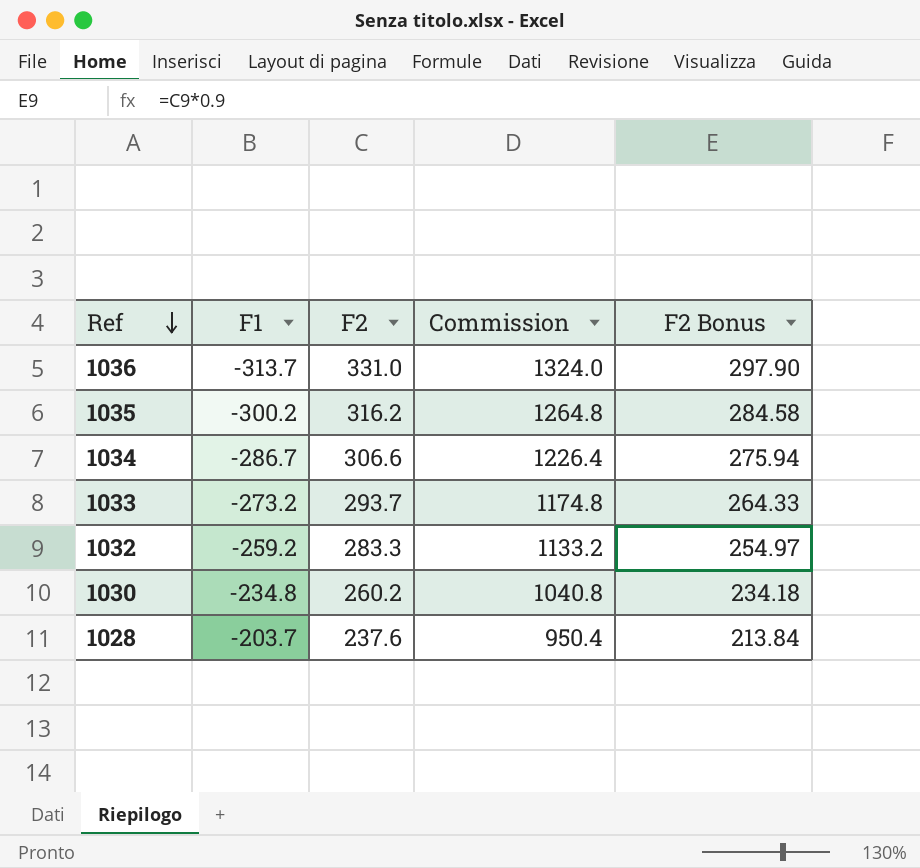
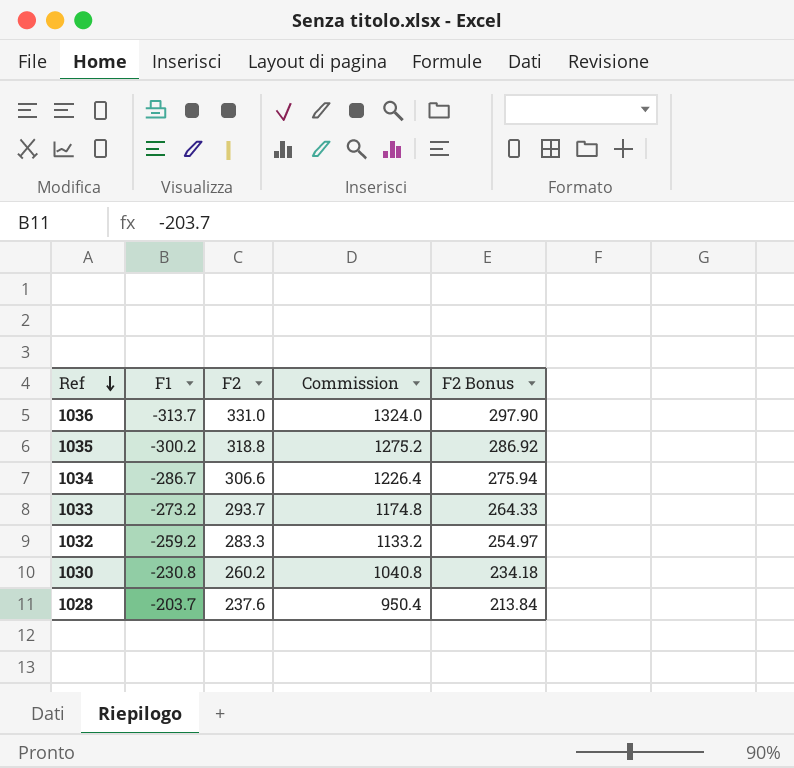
1035 | F2: 316.2 -> 318.8
1035 | Commission: 1264.8 -> 1275.2
1035 | F2 Bonus: 284.58 -> 286.92
1030 | F1: -234.8 -> -230.8

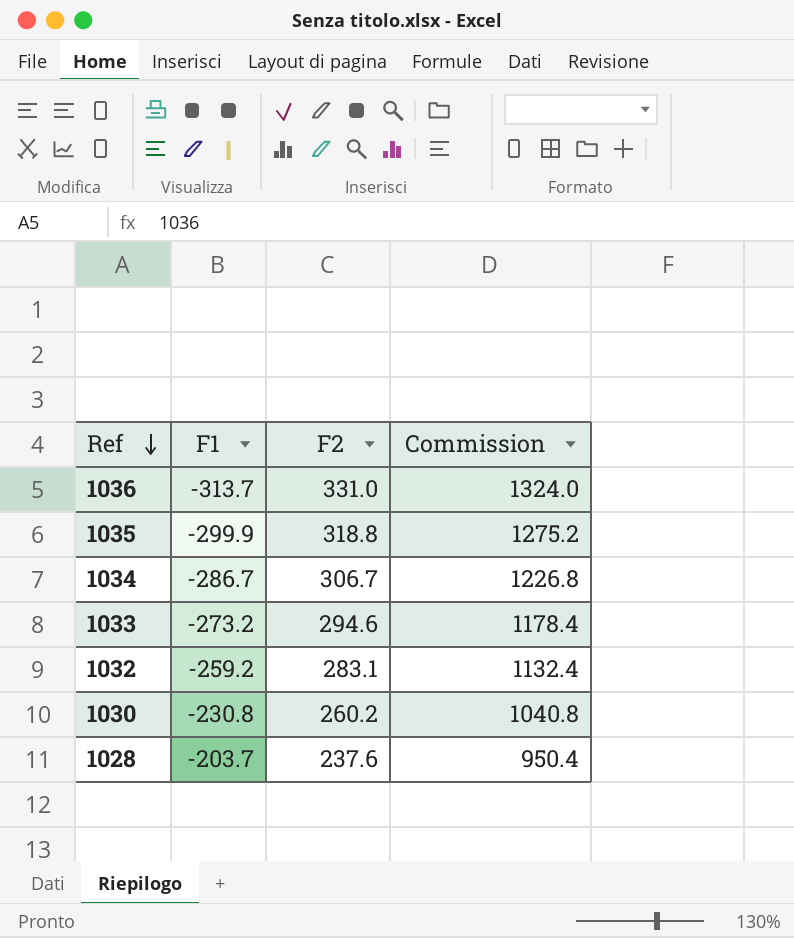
column F2 Bonus | formula: [F2] * 0.9 -> none
1035 | F1: -300.2 -> -299.9
1034 | F2: 306.6 -> 306.7
1034 | Commission: 1226.4 -> 1226.8
1033 | F2: 293.7 -> 294.6
1033 | Commission: 1174.8 -> 1178.4
1032 | F2: 283.3 -> 283.1
1032 | Commission: 1133.2 -> 1132.4

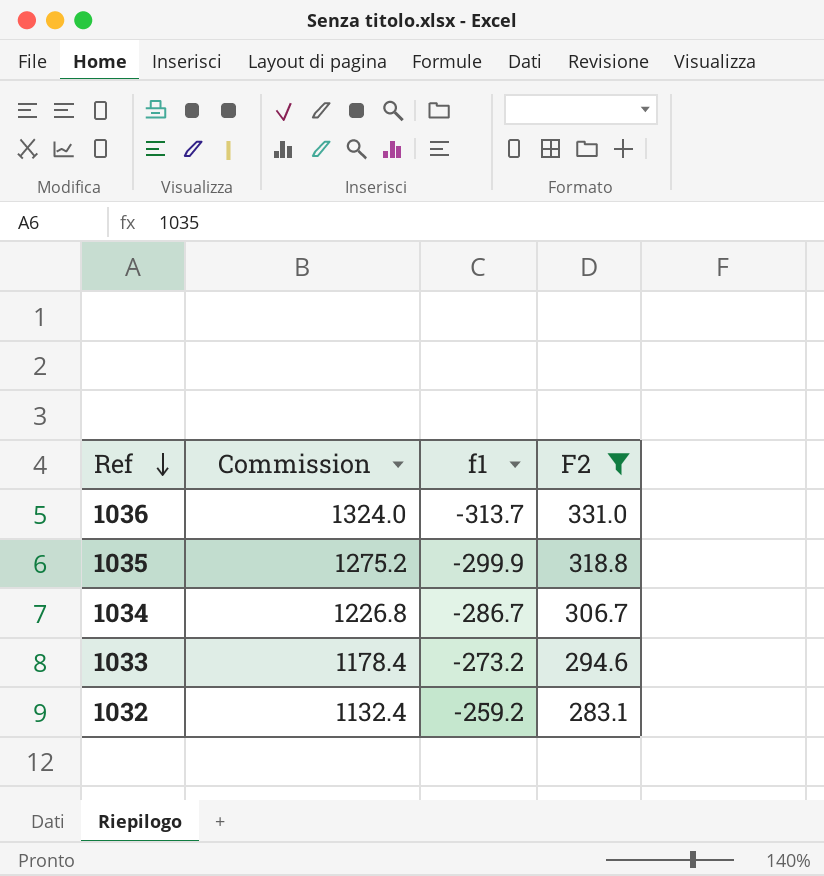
filter: none -> F2 >= 283.1
column Commission | position: 4 -> 2
column name: F1 -> f1

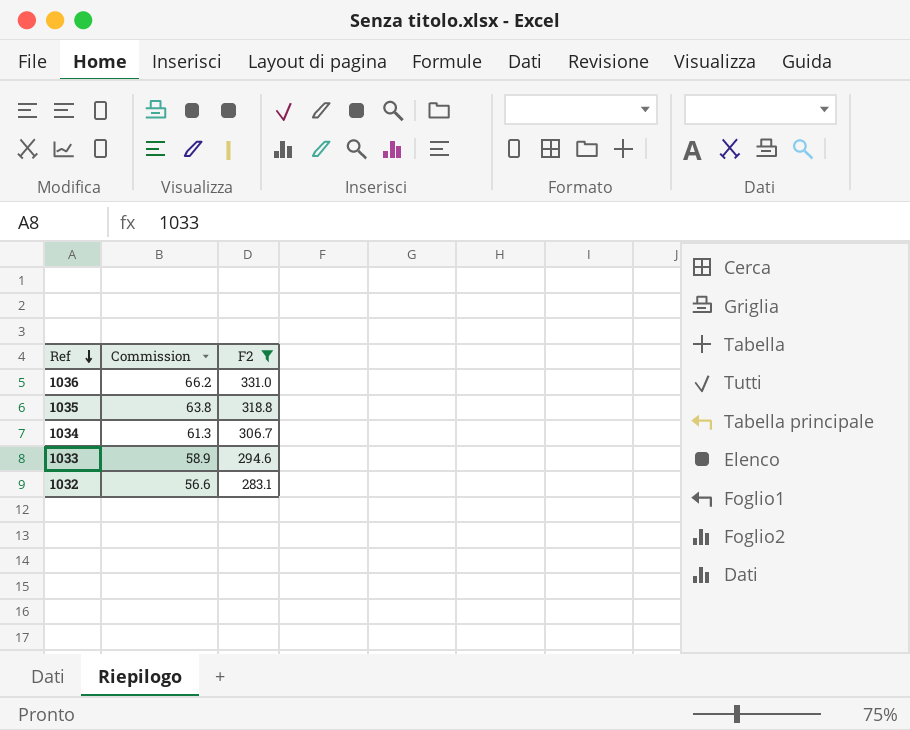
column f1 | position: 3 -> none
column Commission | formula: [F2] * 4 -> [F2] * 0.2

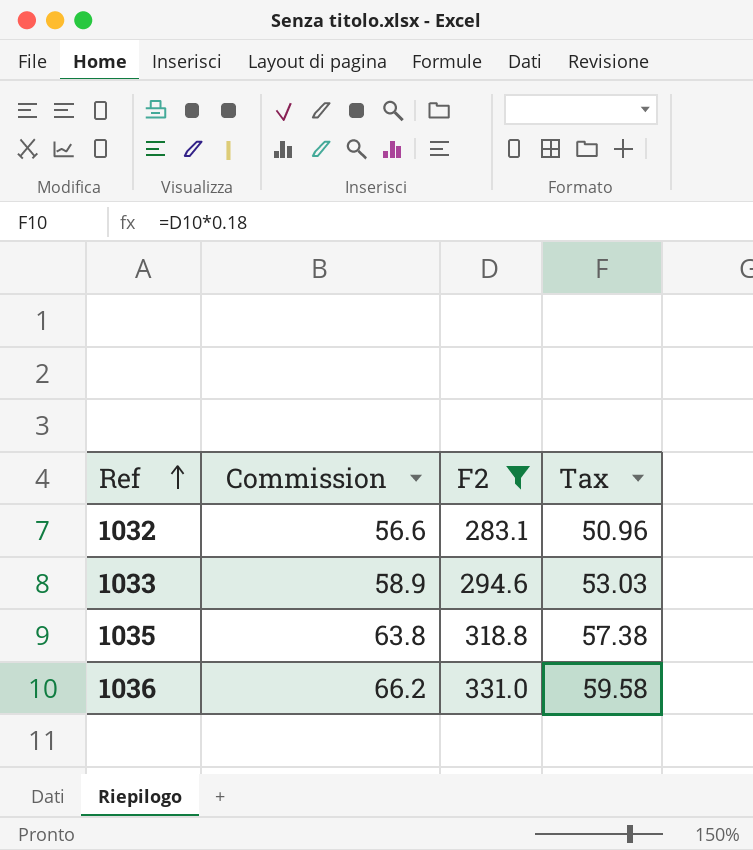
row order: Ref descending -> Ref ascending
column Tax | formula: none -> [F2] * 0.18
row 1034: 61.3 | 306.7 -> none

